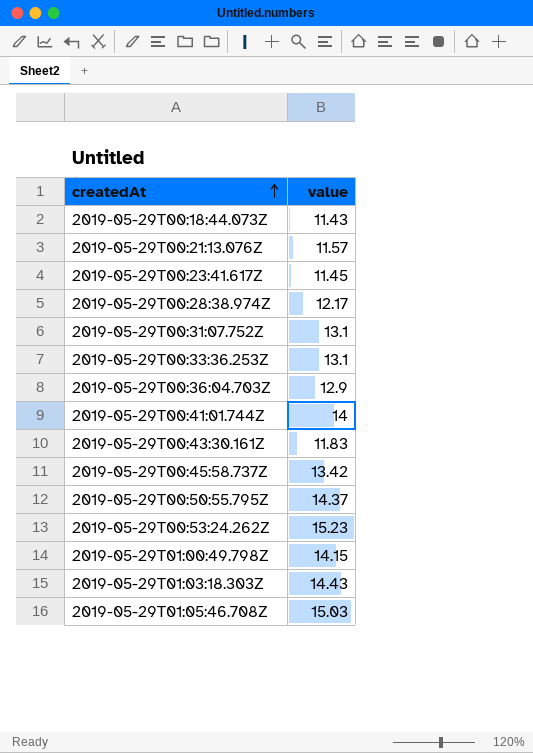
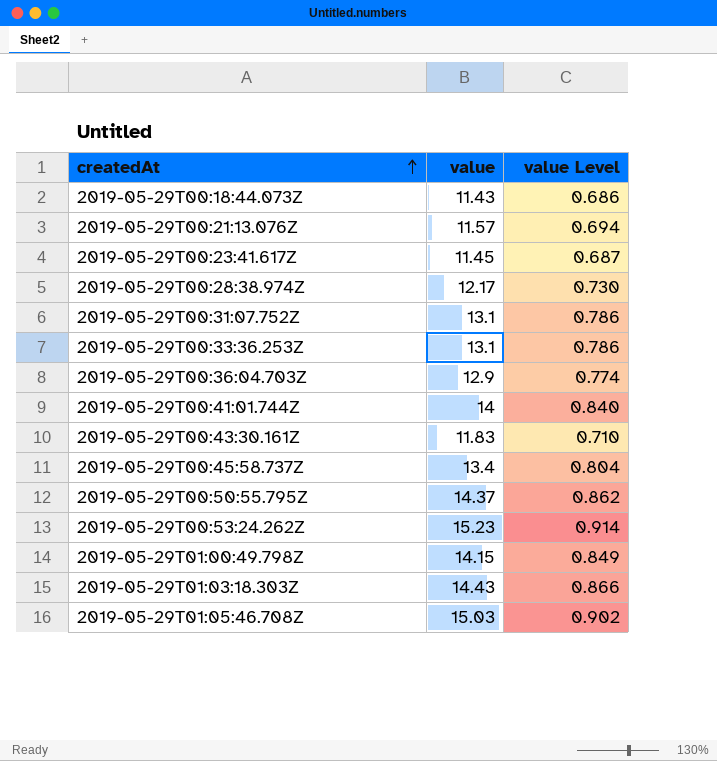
column value Level | formula: none -> [value] * 0.06
2019-05-29T00:45:58.737Z | value: 13.42 -> 13.4

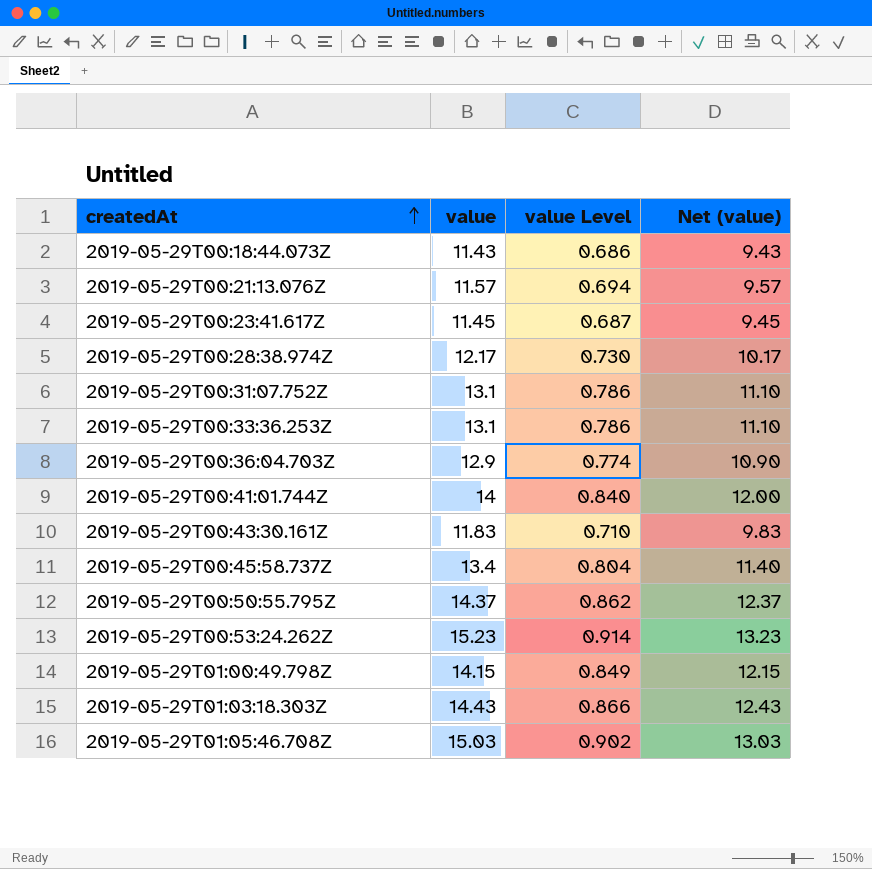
column Net (value) | formula: none -> [value] - 2

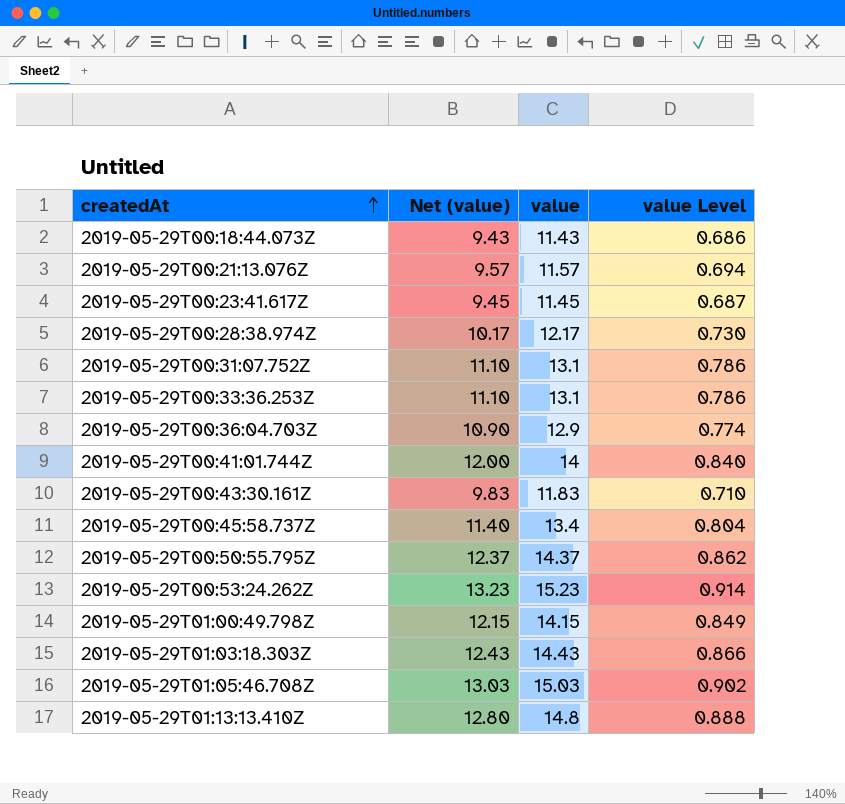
column Net (value) | position: 4 -> 2
row 2019-05-29T01:13:13.410Z: none -> 12.80 | 14.8 | 0.888

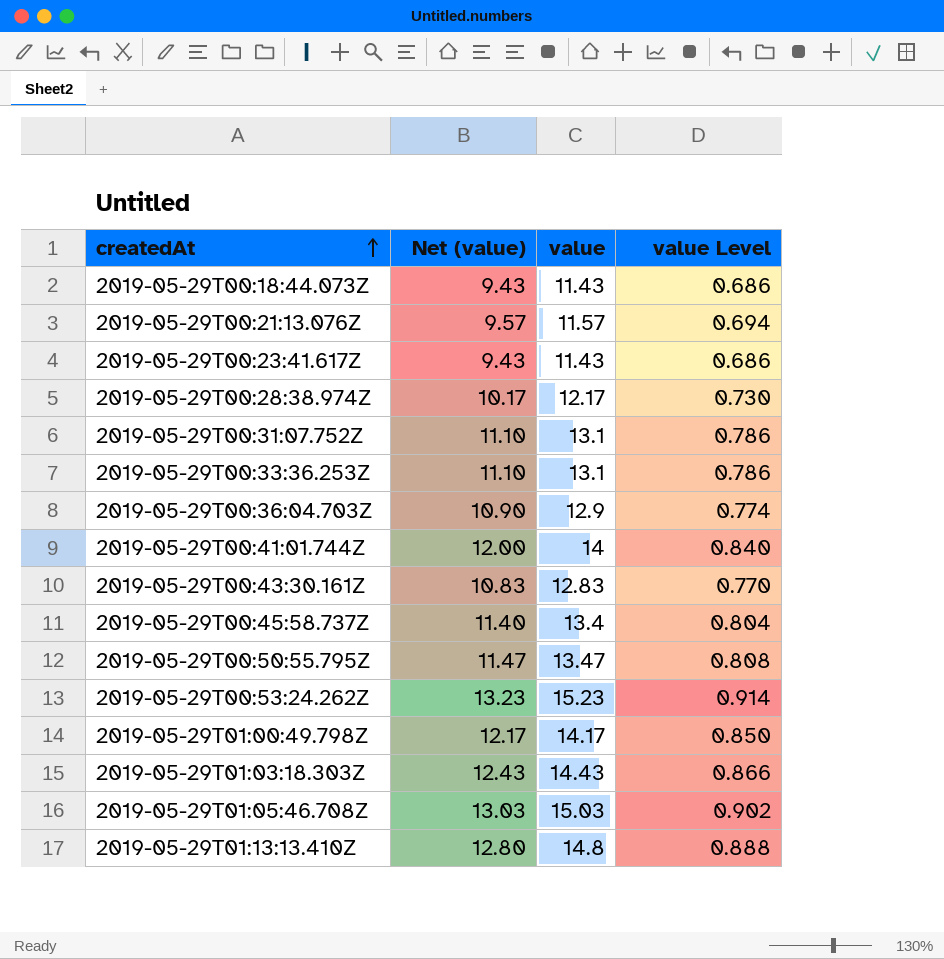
2019-05-29T00:23:41.617Z | Net (value): 9.45 -> 9.43
2019-05-29T00:23:41.617Z | value: 11.45 -> 11.43
2019-05-29T00:23:41.617Z | value Level: 0.687 -> 0.686
2019-05-29T00:43:30.161Z | Net (value): 9.83 -> 10.83
2019-05-29T00:43:30.161Z | value: 11.83 -> 12.83
2019-05-29T00:43:30.161Z | value Level: 0.710 -> 0.770
2019-05-29T00:50:55.795Z | Net (value): 12.37 -> 11.47
2019-05-29T00:50:55.795Z | value: 14.37 -> 13.47
2019-05-29T00:50:55.795Z | value Level: 0.862 -> 0.808
2019-05-29T01:00:49.798Z | Net (value): 12.15 -> 12.17
2019-05-29T01:00:49.798Z | value: 14.15 -> 14.17
2019-05-29T01:00:49.798Z | value Level: 0.849 -> 0.850

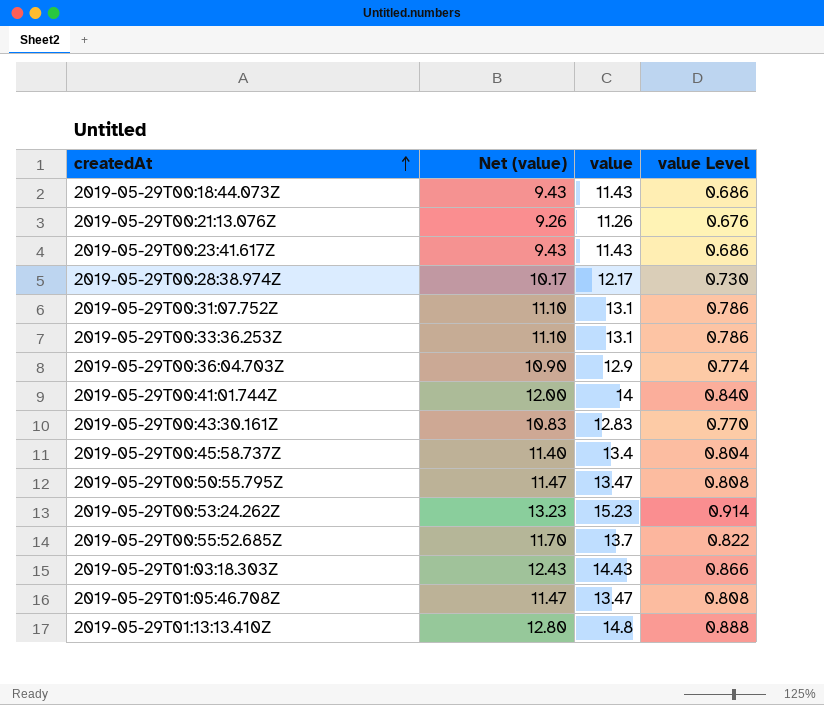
row 2019-05-29T01:00:49.798Z: 12.17 | 14.17 | 0.850 -> none
2019-05-29T00:21:13.076Z | Net (value): 9.57 -> 9.26
2019-05-29T00:21:13.076Z | value: 11.57 -> 11.26
2019-05-29T00:21:13.076Z | value Level: 0.694 -> 0.676
row 2019-05-29T00:55:52.685Z: none -> 11.70 | 13.7 | 0.822
2019-05-29T01:05:46.708Z | Net (value): 13.03 -> 11.47
2019-05-29T01:05:46.708Z | value: 15.03 -> 13.47
2019-05-29T01:05:46.708Z | value Level: 0.902 -> 0.808

